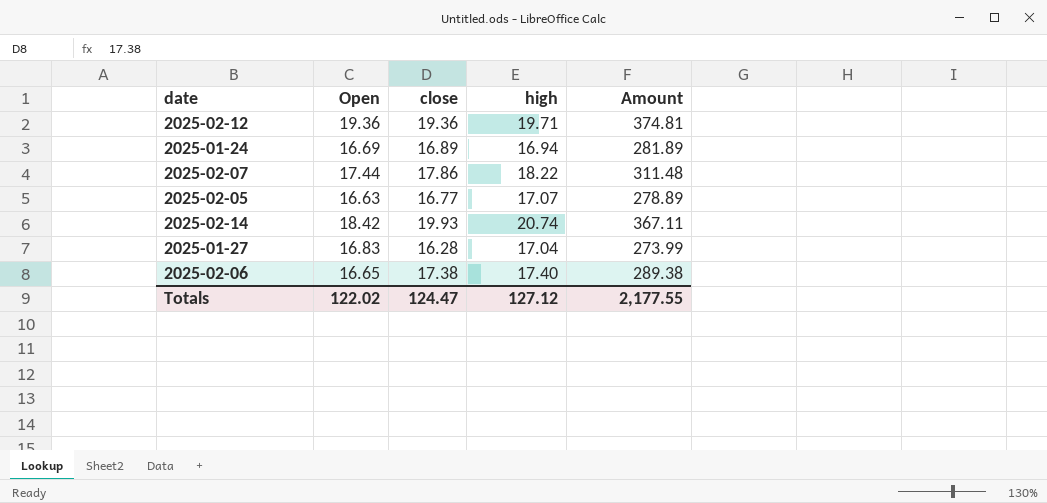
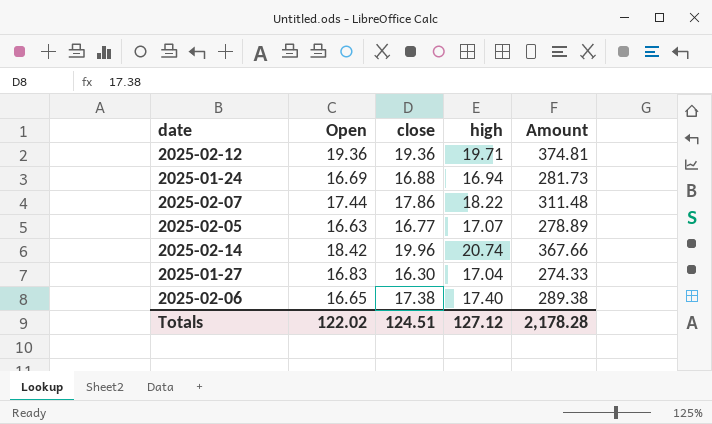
2025-01-24 | close: 16.89 -> 16.88
2025-01-24 | Amount: 281.89 -> 281.73
2025-02-14 | close: 19.93 -> 19.96
2025-02-14 | Amount: 367.11 -> 367.66
2025-01-27 | close: 16.28 -> 16.30
2025-01-27 | Amount: 273.99 -> 274.33
Totals | close: 124.47 -> 124.51
Totals | Amount: 2,177.55 -> 2,178.28

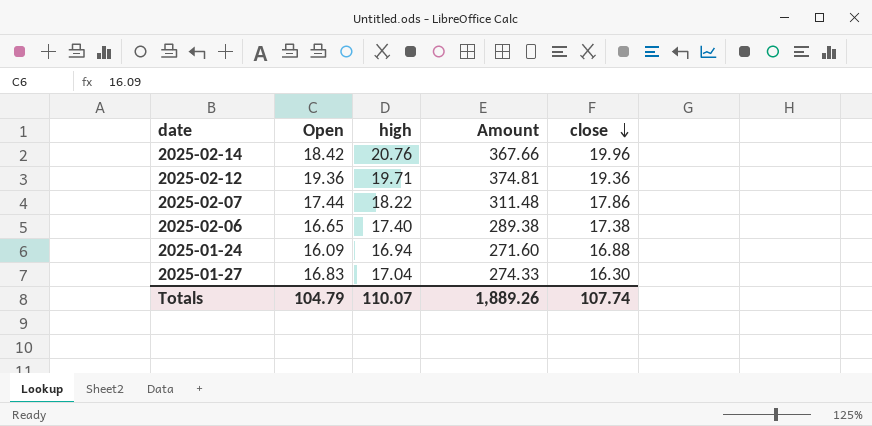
row order: none -> close descending
column close | position: 3 -> 5
row 2025-02-05: 16.63 | 16.77 | 17.07 | 278.89 -> none
2025-02-14 | high: 20.74 -> 20.76
2025-01-24 | Open: 16.69 -> 16.09
2025-01-24 | Amount: 281.73 -> 271.60
Totals | Open: 122.02 -> 104.79
Totals | high: 127.12 -> 110.07
Totals | Amount: 2,178.28 -> 1,889.26
Totals | close: 124.51 -> 107.74

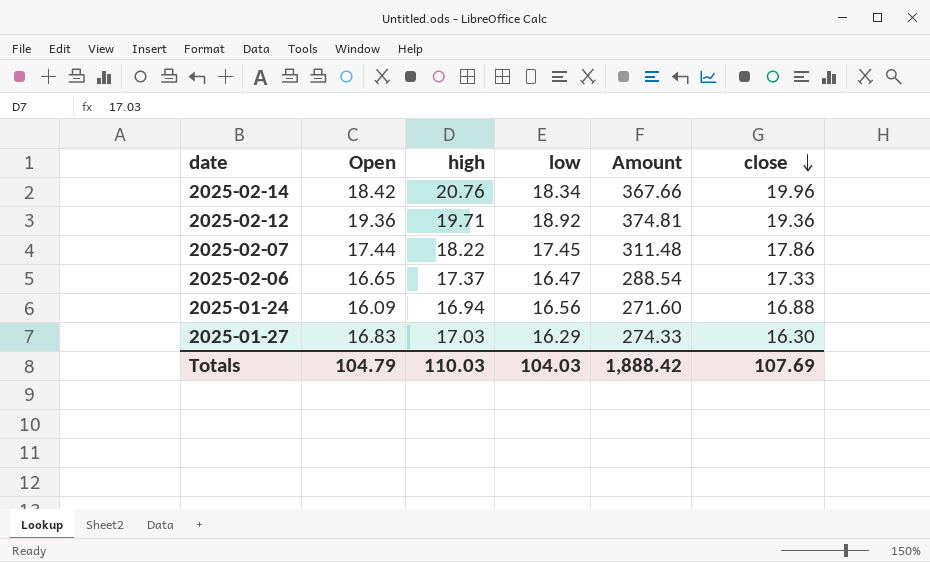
column low | position: none -> 4
2025-02-06 | high: 17.40 -> 17.37
2025-02-06 | Amount: 289.38 -> 288.54
2025-02-06 | close: 17.38 -> 17.33
2025-01-27 | high: 17.04 -> 17.03
Totals | high: 110.07 -> 110.03
Totals | Amount: 1,889.26 -> 1,888.42
Totals | close: 107.74 -> 107.69

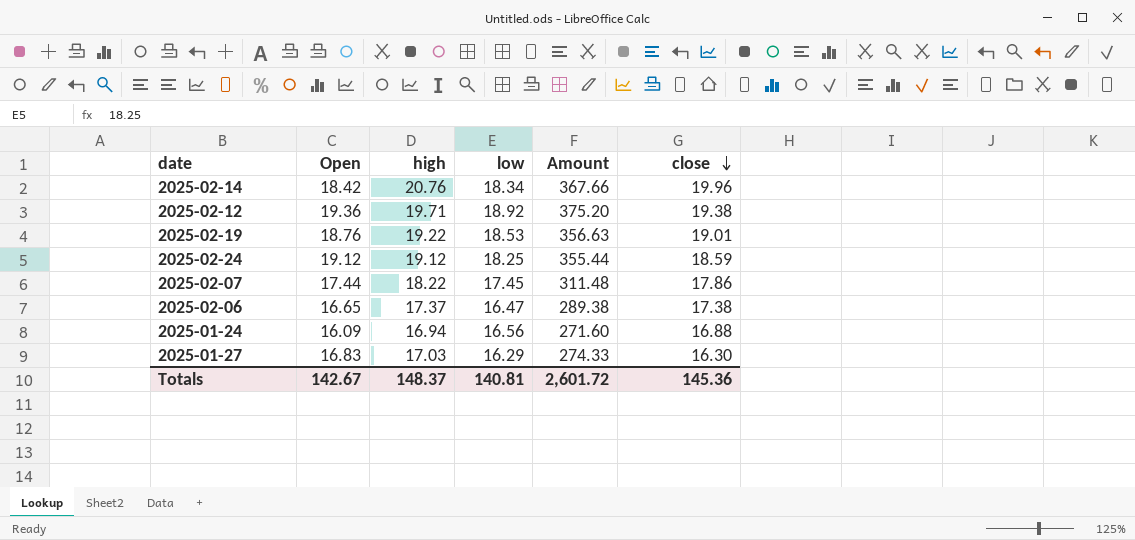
2025-02-12 | Amount: 374.81 -> 375.20
2025-02-12 | close: 19.36 -> 19.38
row 2025-02-19: none -> 18.76 | 19.22 | 18.53 | 356.63 | 19.01
row 2025-02-24: none -> 19.12 | 19.12 | 18.25 | 355.44 | 18.59
2025-02-06 | Amount: 288.54 -> 289.38
2025-02-06 | close: 17.33 -> 17.38
Totals | Open: 104.79 -> 142.67
Totals | high: 110.03 -> 148.37
Totals | low: 104.03 -> 140.81
Totals | Amount: 1,888.42 -> 2,601.72
Totals | close: 107.69 -> 145.36

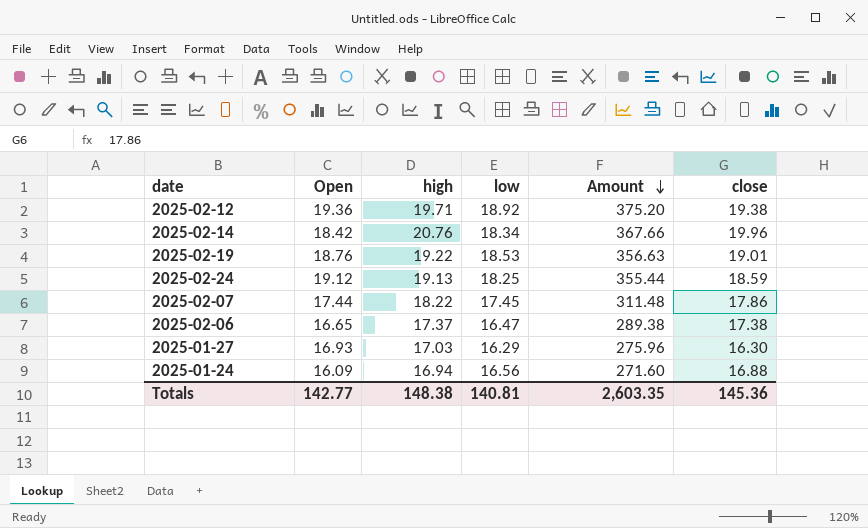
row order: close descending -> Amount descending
2025-02-24 | high: 19.12 -> 19.13
2025-01-27 | Open: 16.83 -> 16.93
2025-01-27 | Amount: 274.33 -> 275.96
Totals | Open: 142.67 -> 142.77
Totals | high: 148.37 -> 148.38
Totals | Amount: 2,601.72 -> 2,603.35

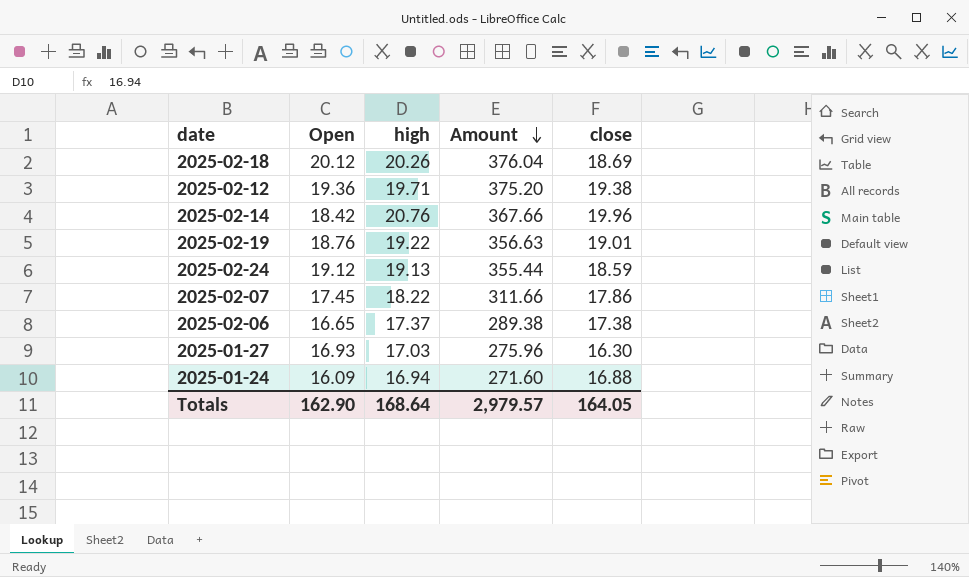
column low | position: 4 -> none
row 2025-02-18: none -> 20.12 | 20.26 | 376.04 | 18.69
2025-02-07 | Open: 17.44 -> 17.45
2025-02-07 | Amount: 311.48 -> 311.66
Totals | Open: 142.77 -> 162.90
Totals | high: 148.38 -> 168.64
Totals | Amount: 2,603.35 -> 2,979.57
Totals | close: 145.36 -> 164.05

